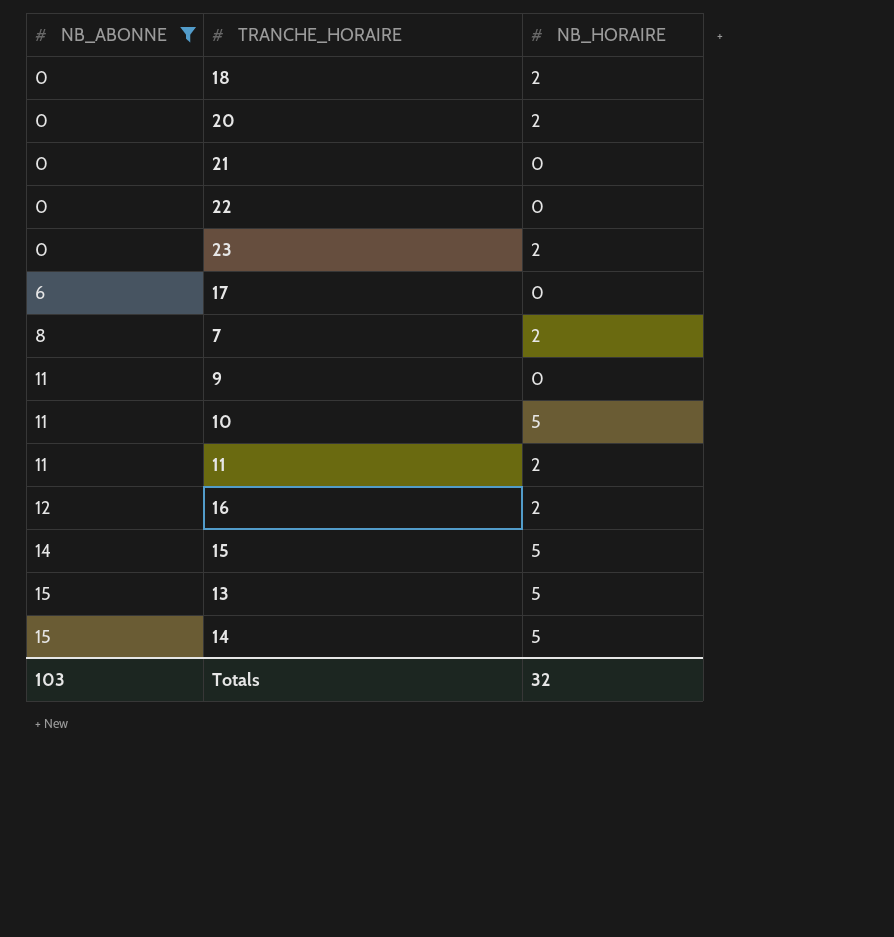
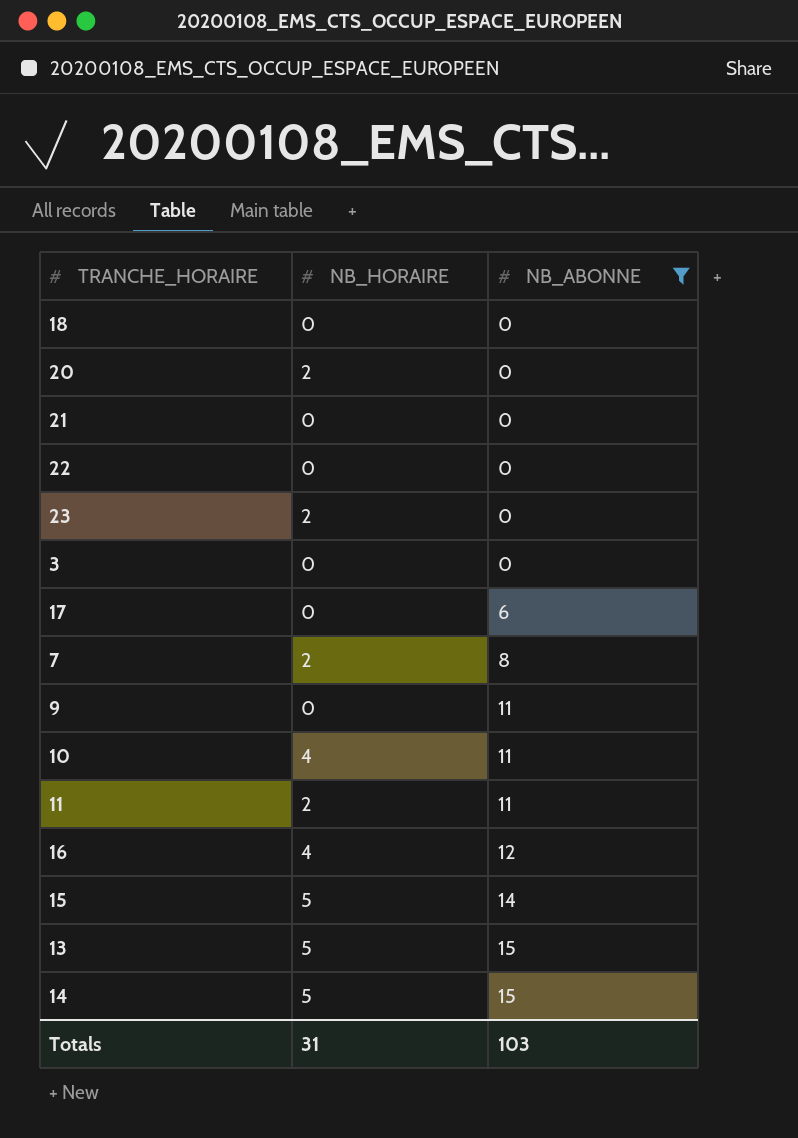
column NB_ABONNE | position: 1 -> 3
18 | NB_HORAIRE: 2 -> 0
row 3: none -> 0 | 0
10 | NB_HORAIRE: 5 -> 4
16 | NB_HORAIRE: 2 -> 4
Totals | NB_HORAIRE: 32 -> 31

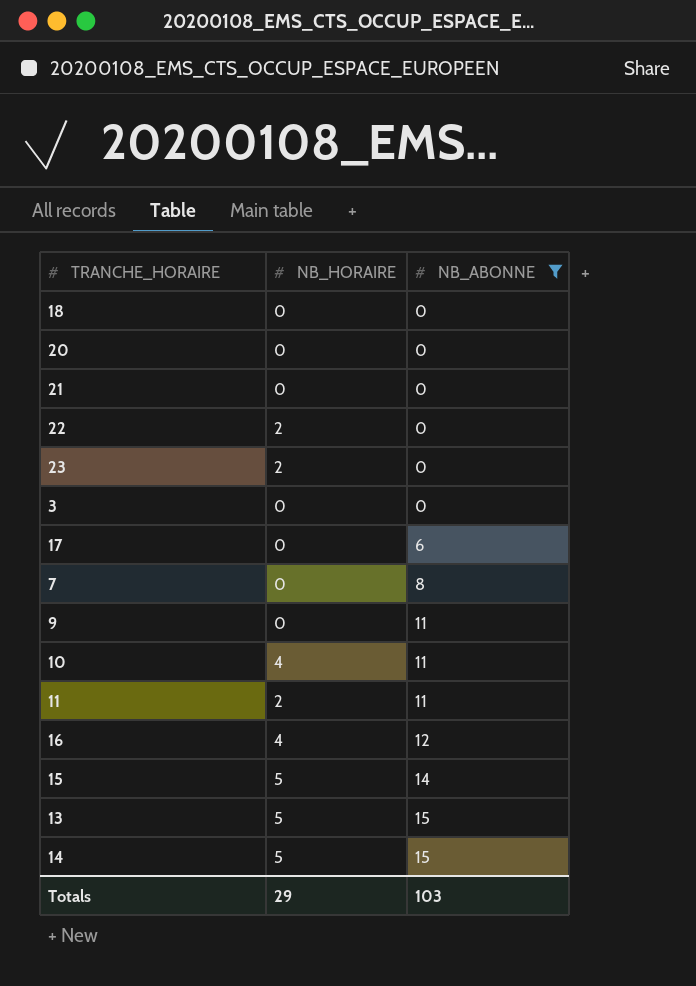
20 | NB_HORAIRE: 2 -> 0
22 | NB_HORAIRE: 0 -> 2
7 | NB_HORAIRE: 2 -> 0
Totals | NB_HORAIRE: 31 -> 29

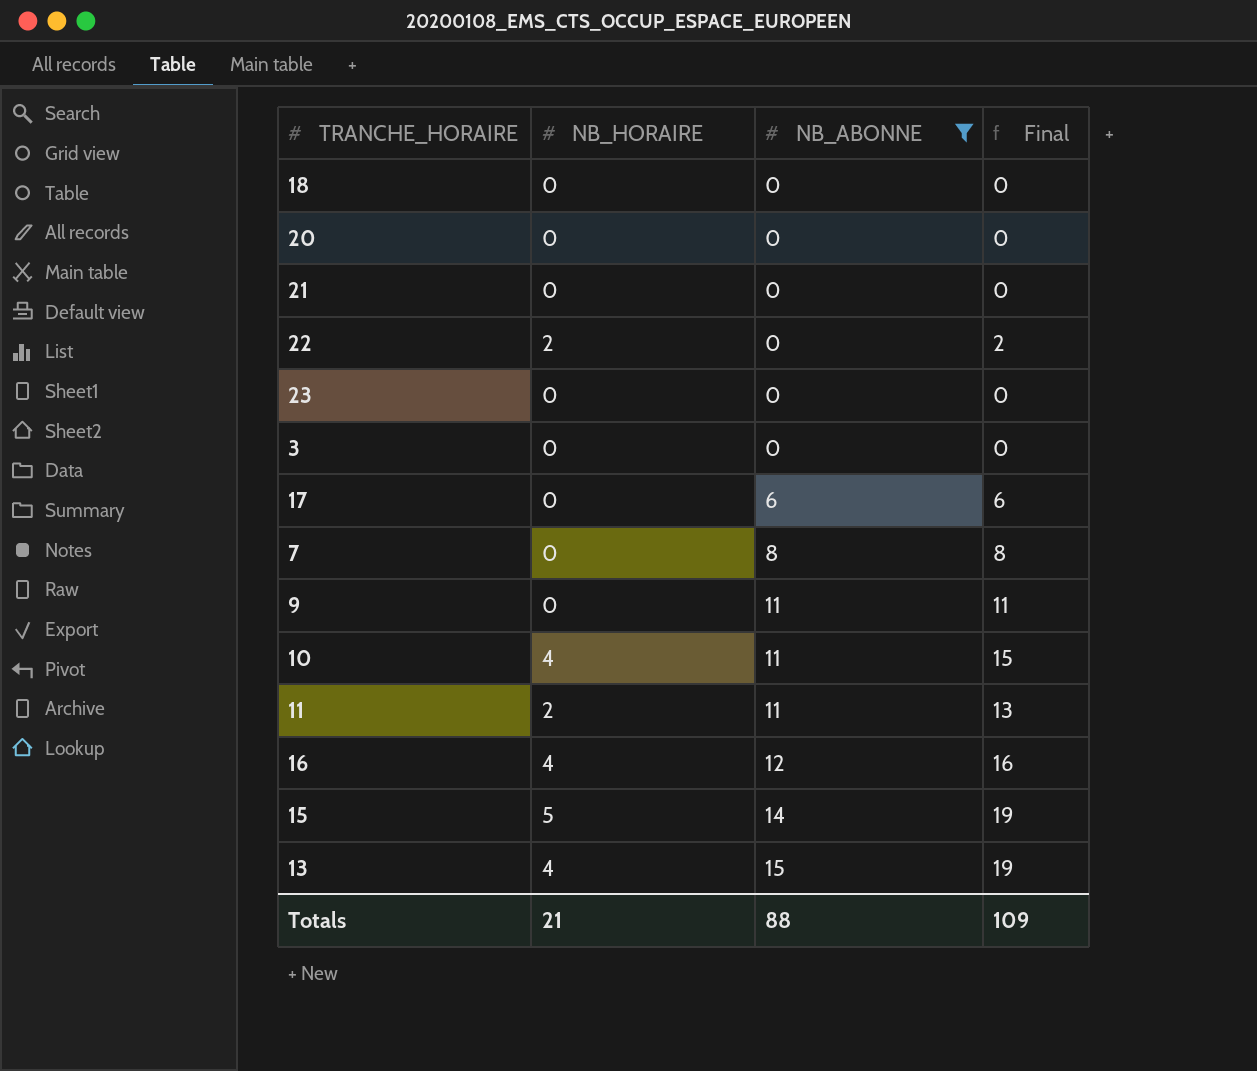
column Final | formula: none -> [NB_HORAIRE] + [NB_ABONNE]
row 14: 5 | 15 -> none
23 | NB_HORAIRE: 2 -> 0
13 | NB_HORAIRE: 5 -> 4
Totals | NB_HORAIRE: 29 -> 21
Totals | NB_ABONNE: 103 -> 88

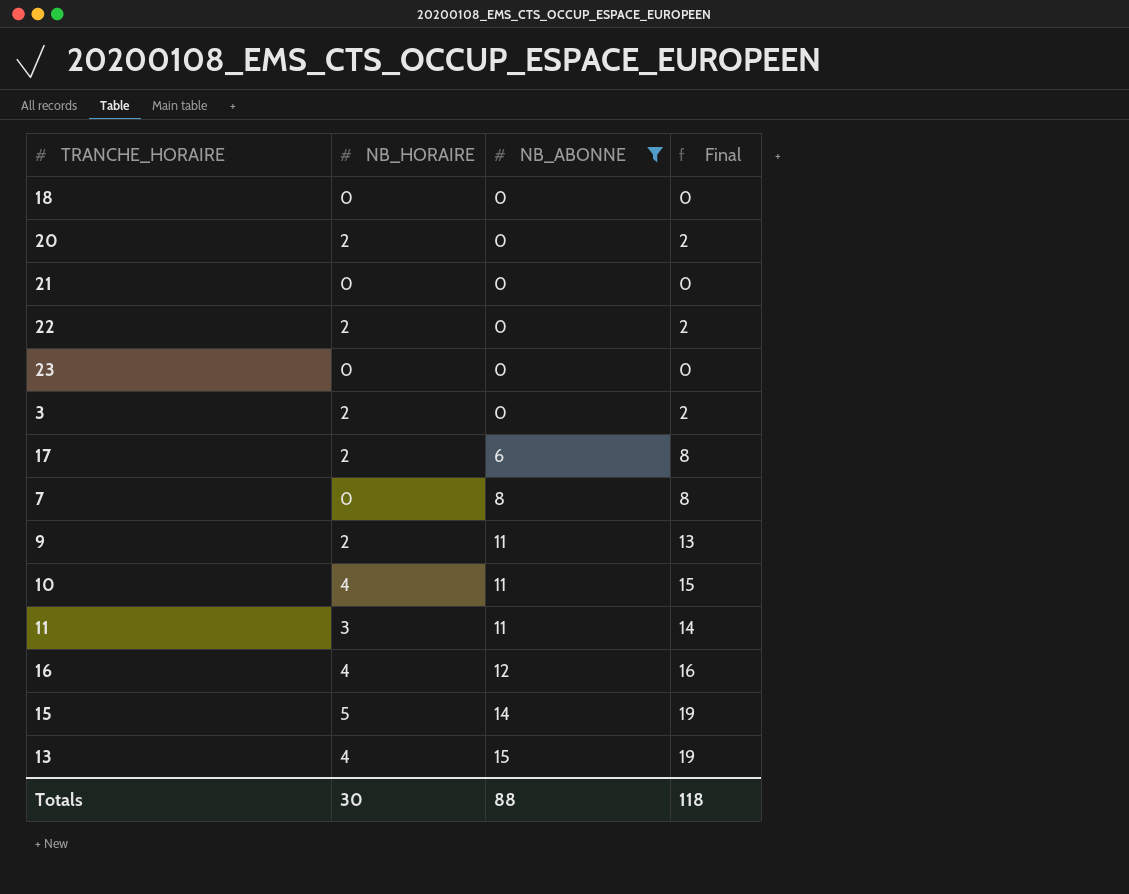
20 | NB_HORAIRE: 0 -> 2
20 | Final: 0 -> 2
3 | NB_HORAIRE: 0 -> 2
3 | Final: 0 -> 2
17 | NB_HORAIRE: 0 -> 2
17 | Final: 6 -> 8
9 | NB_HORAIRE: 0 -> 2
9 | Final: 11 -> 13
11 | NB_HORAIRE: 2 -> 3
11 | Final: 13 -> 14
Totals | NB_HORAIRE: 21 -> 30
Totals | Final: 109 -> 118

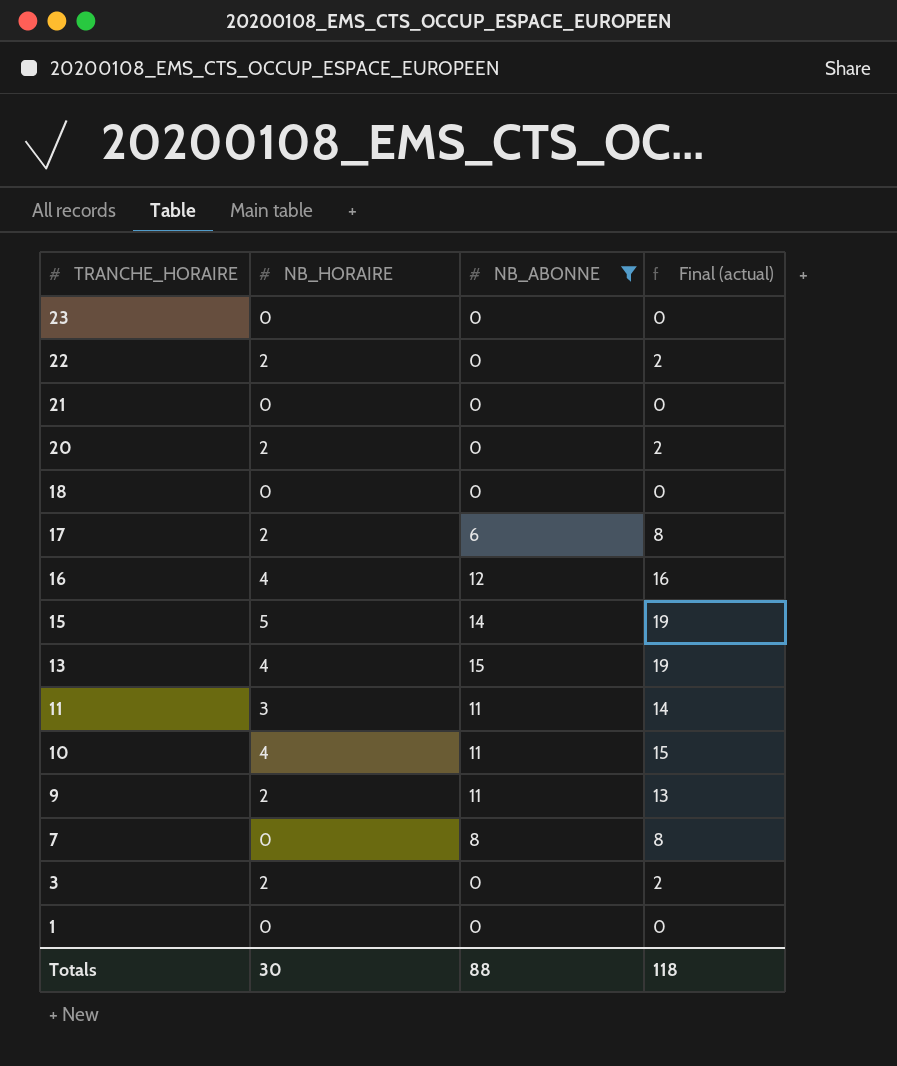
row order: NB_ABONNE ascending -> TRANCHE_HORAIRE descending
column name: Final -> Final (actual)
row 1: none -> 0 | 0 | 0

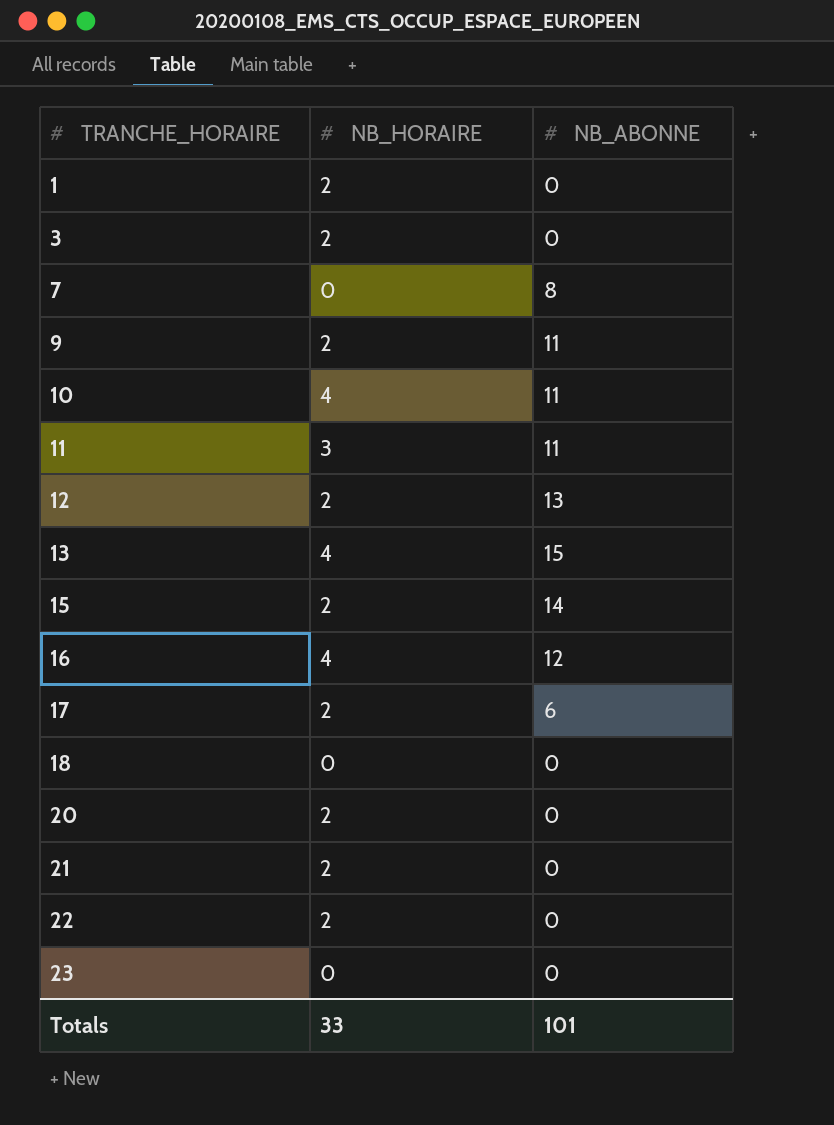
filter: NB_ABONNE != 13 -> none
row order: TRANCHE_HORAIRE descending -> TRANCHE_HORAIRE ascending
column Final (actual) | formula: [NB_HORAIRE] + [NB_ABONNE] -> none
1 | NB_HORAIRE: 0 -> 2
15 | NB_HORAIRE: 5 -> 2
21 | NB_HORAIRE: 0 -> 2
Totals | NB_HORAIRE: 30 -> 33
Totals | NB_ABONNE: 88 -> 101

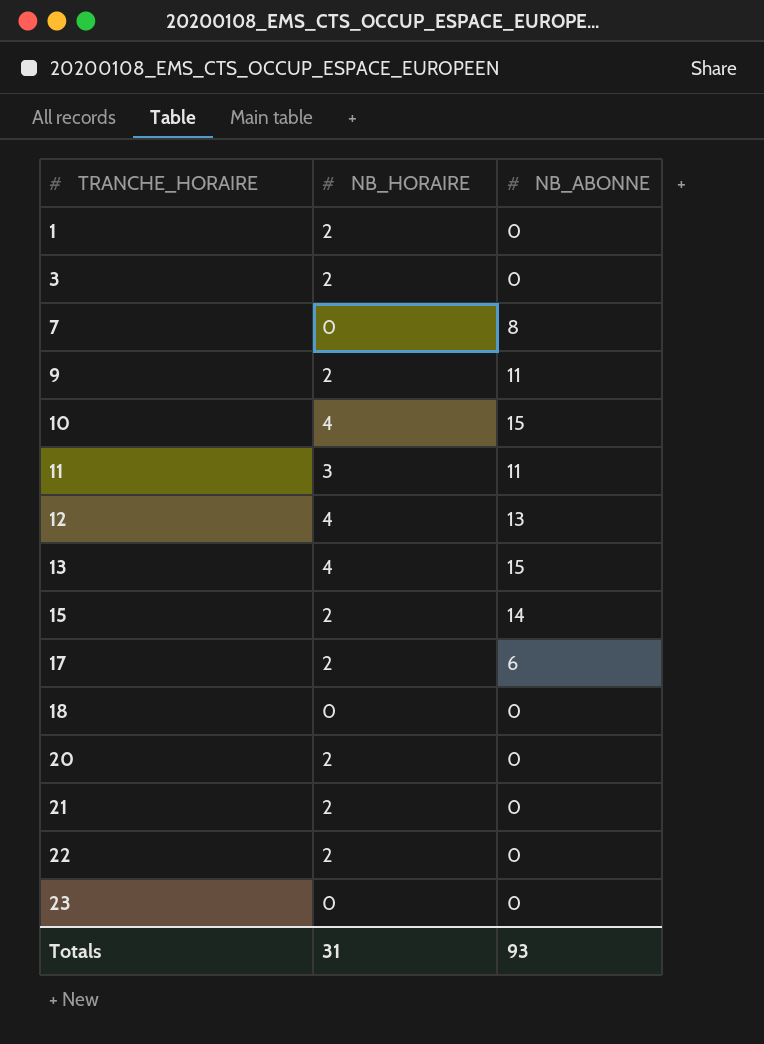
row 16: 4 | 12 -> none
10 | NB_ABONNE: 11 -> 15
12 | NB_HORAIRE: 2 -> 4
Totals | NB_HORAIRE: 33 -> 31
Totals | NB_ABONNE: 101 -> 93

